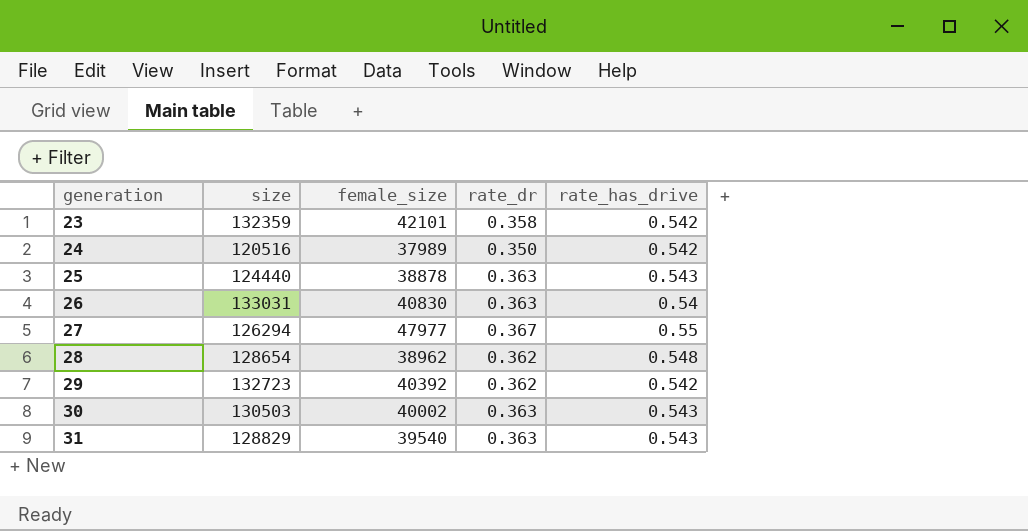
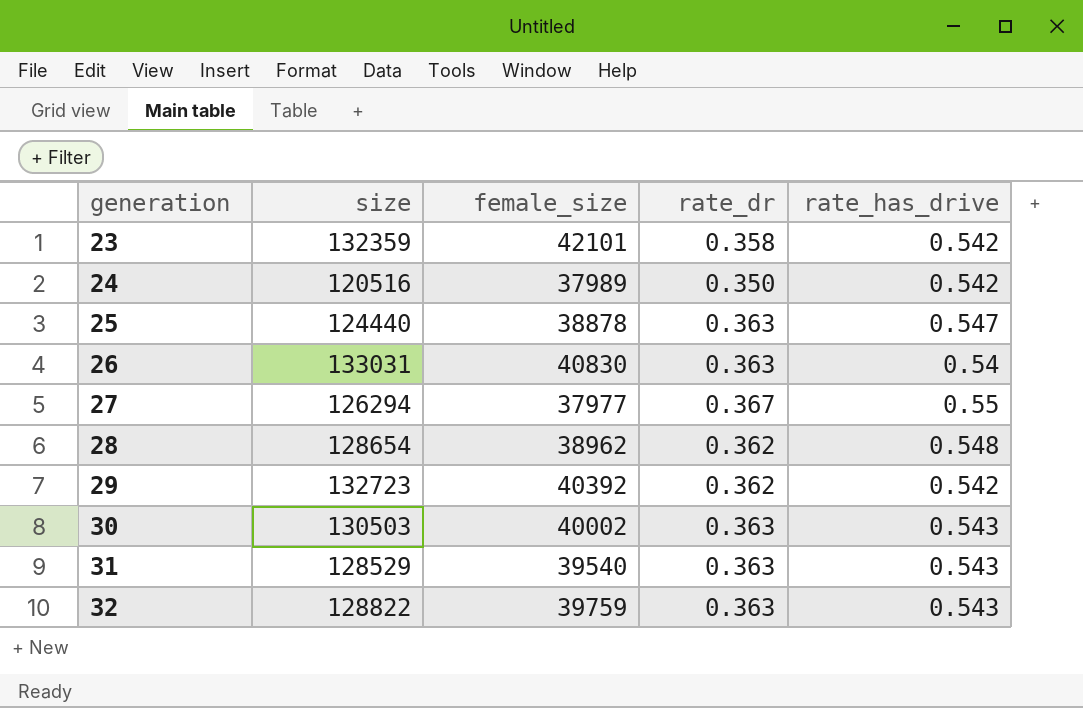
25 | rate_has_drive: 0.543 -> 0.547
27 | female_size: 47977 -> 37977
31 | size: 128829 -> 128529
row 32: none -> 128822 | 39759 | 0.363 | 0.543

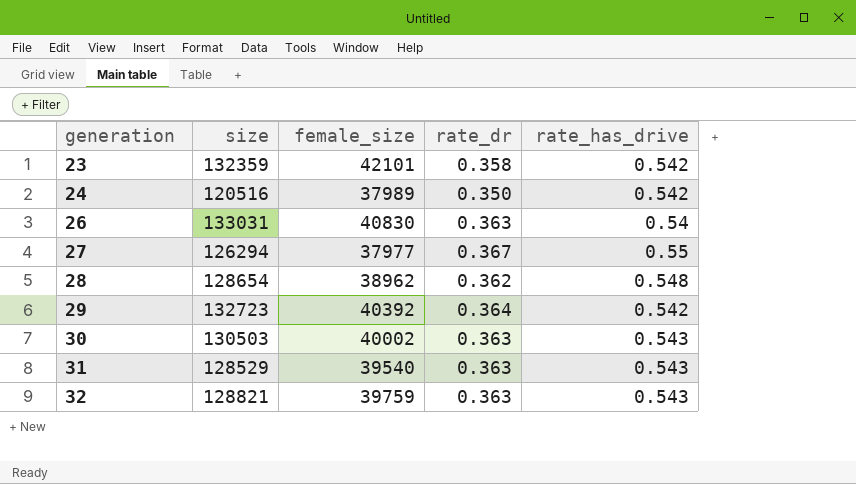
row 25: 124440 | 38878 | 0.363 | 0.547 -> none
29 | rate_dr: 0.362 -> 0.364
32 | size: 128822 -> 128821

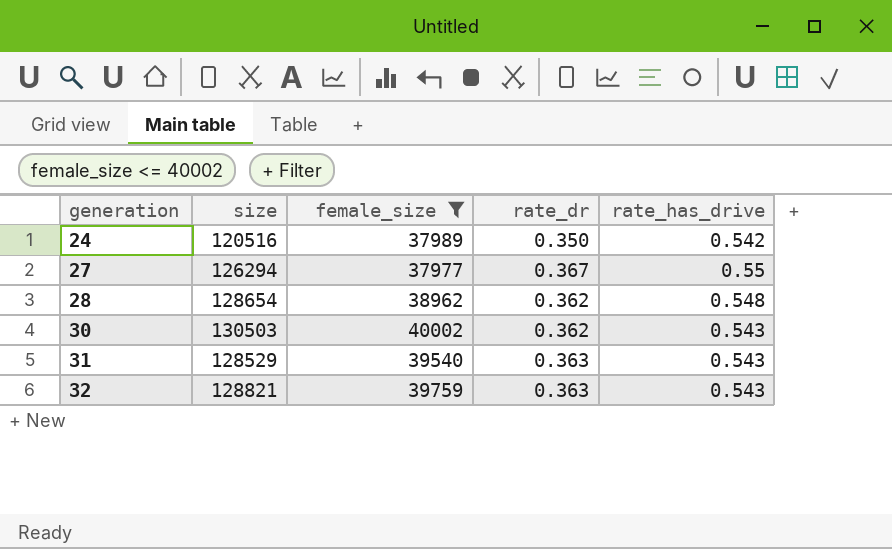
filter: none -> female_size <= 40002
30 | rate_dr: 0.363 -> 0.362

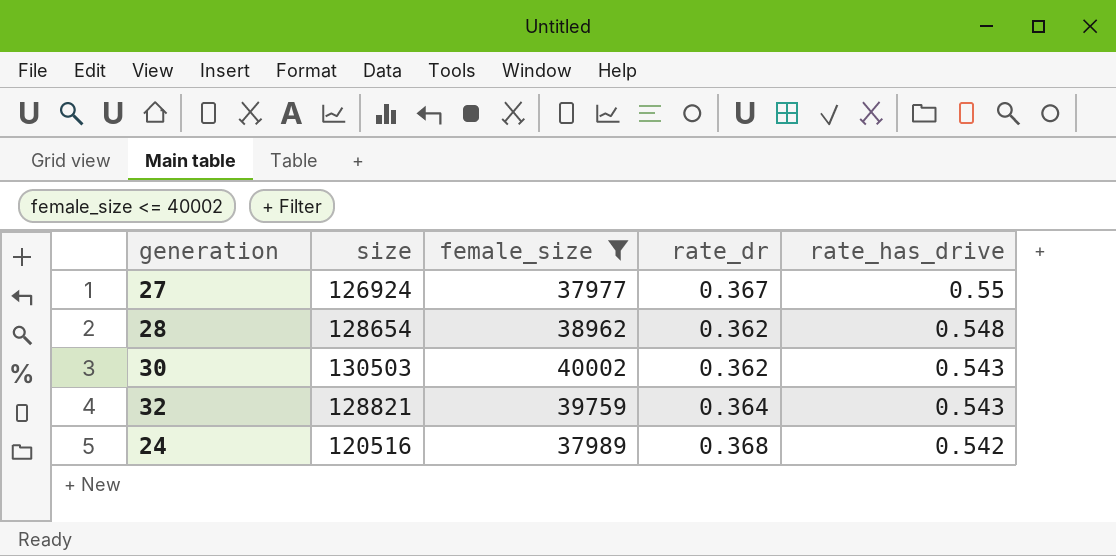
row order: generation ascending -> rate_has_drive descending
row 31: 128529 | 39540 | 0.363 | 0.543 -> none
27 | size: 126294 -> 126924
32 | rate_dr: 0.363 -> 0.364
24 | rate_dr: 0.350 -> 0.368

